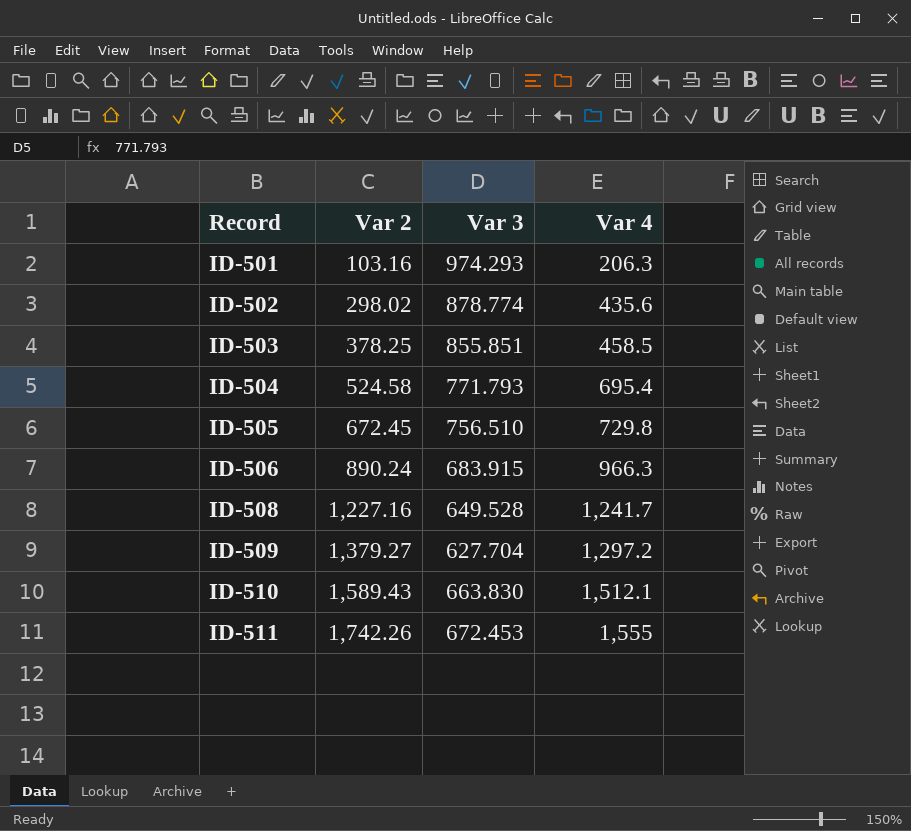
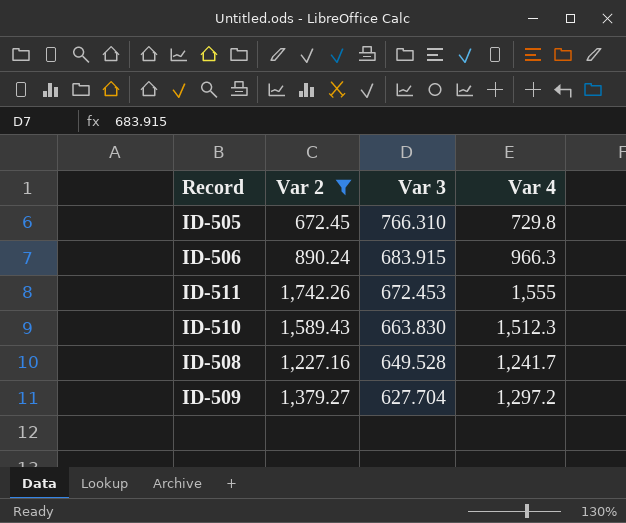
filter: none -> Var 2 >= 672.45
row order: Record ascending -> Var 3 descending
ID-505 | Var 3: 756.510 -> 766.310
ID-510 | Var 4: 1,512.1 -> 1,512.3

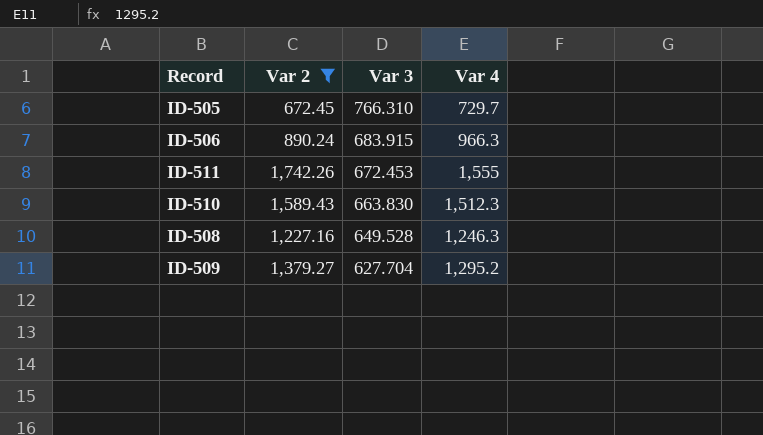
ID-505 | Var 4: 729.8 -> 729.7
ID-508 | Var 4: 1,241.7 -> 1,246.3
ID-509 | Var 4: 1,297.2 -> 1,295.2

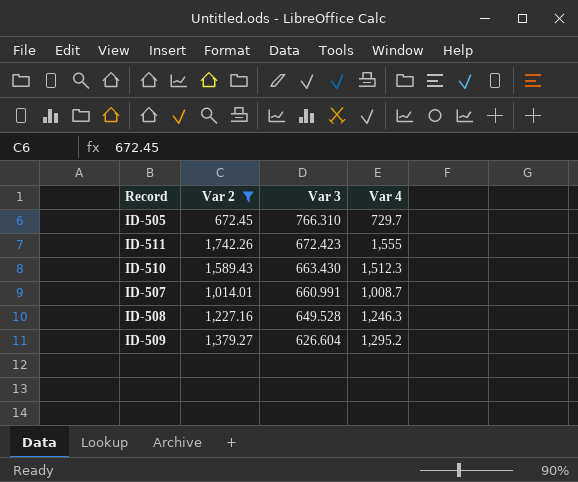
row ID-506: 890.24 | 683.915 | 966.3 -> none
ID-511 | Var 3: 672.453 -> 672.423
ID-510 | Var 3: 663.830 -> 663.430
row ID-507: none -> 1,014.01 | 660.991 | 1,008.7
ID-509 | Var 3: 627.704 -> 626.604

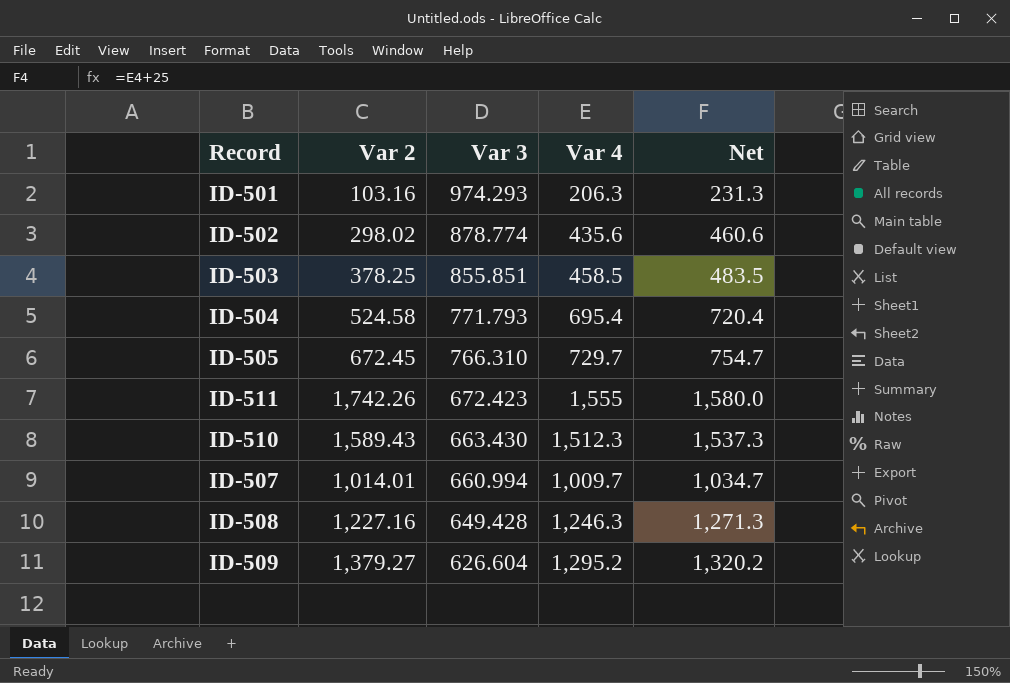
filter: Var 2 >= 672.45 -> none
column Net | formula: none -> [Var 4] + 25
ID-507 | Var 3: 660.991 -> 660.994
ID-507 | Var 4: 1,008.7 -> 1,009.7
ID-508 | Var 3: 649.528 -> 649.428

